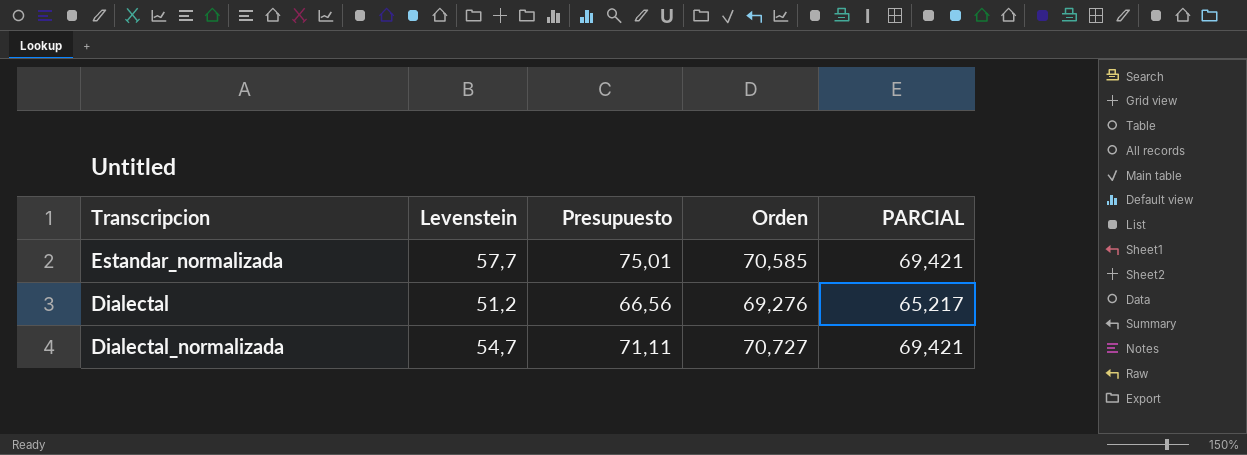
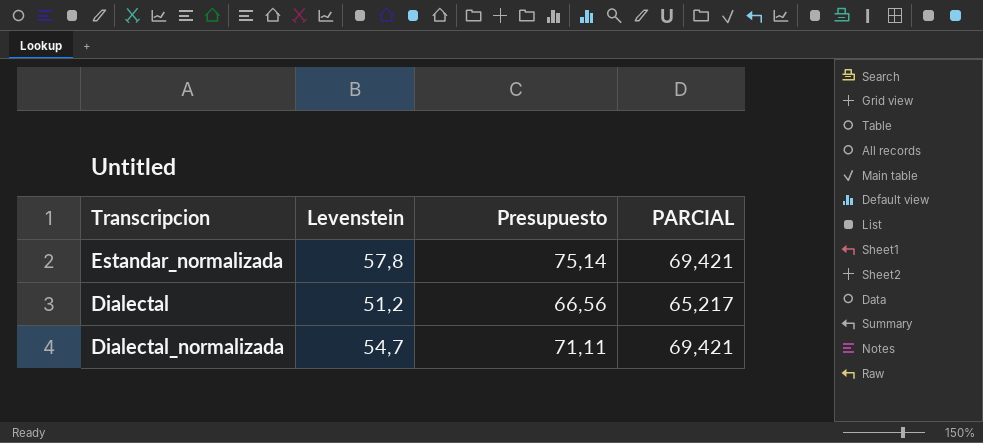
column Orden | position: 4 -> none
Estandar_normalizada | Levenstein: 57,7 -> 57,8
Estandar_normalizada | Presupuesto: 75,01 -> 75,14

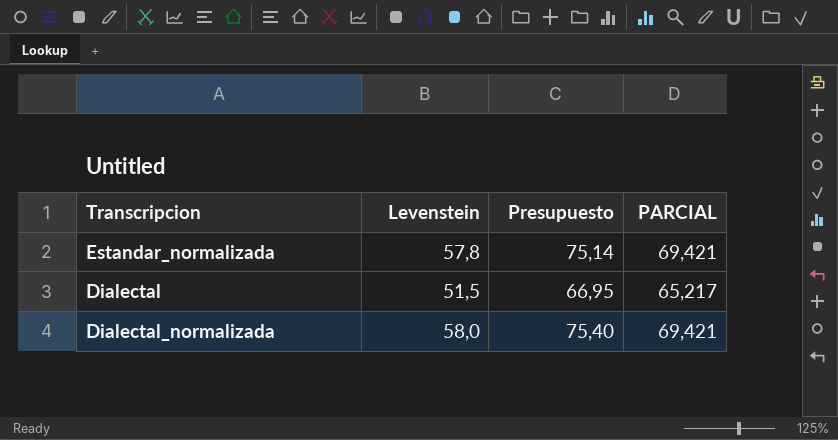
Dialectal | Levenstein: 51,2 -> 51,5
Dialectal | Presupuesto: 66,56 -> 66,95
Dialectal_normalizada | Levenstein: 54,7 -> 58,0
Dialectal_normalizada | Presupuesto: 71,11 -> 75,40

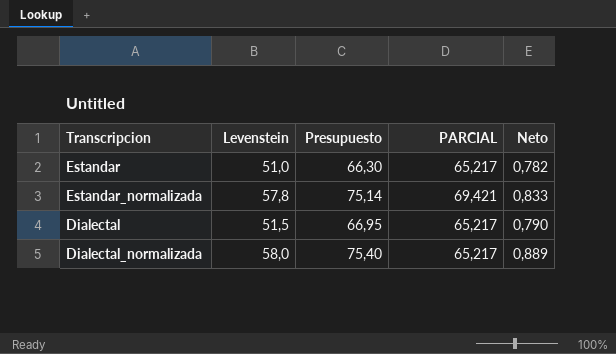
column Neto | formula: none -> [Levenstein] / [PARCIAL]
row Estandar: none -> 51,0 | 66,30 | 65,217 | 0,782
Dialectal_normalizada | PARCIAL: 69,421 -> 65,217

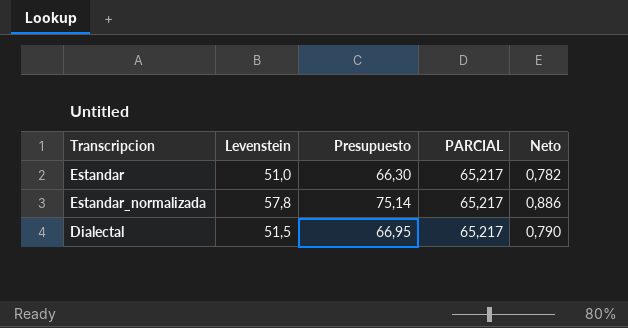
row Dialectal_normalizada: 58,0 | 75,40 | 65,217 | 0,889 -> none
Estandar_normalizada | PARCIAL: 69,421 -> 65,217
Estandar_normalizada | Neto: 0,833 -> 0,886

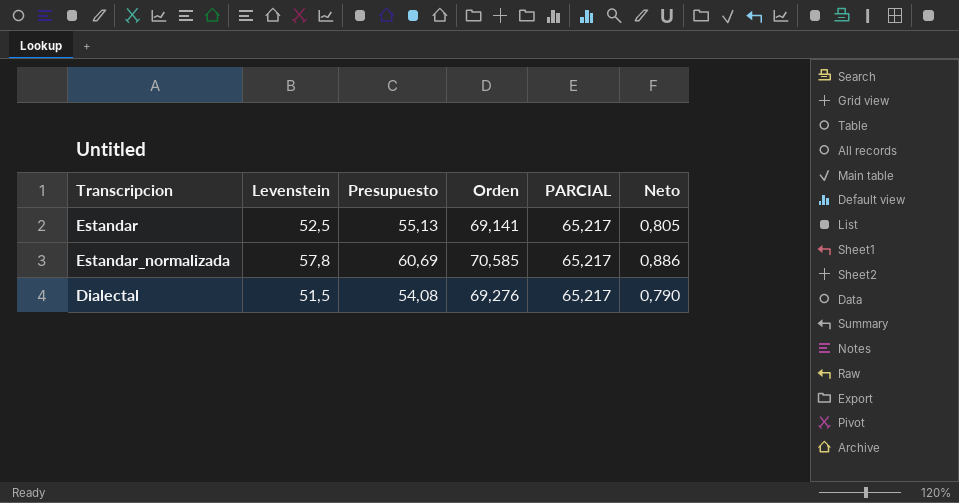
column Presupuesto | formula: [Levenstein] * 1,3 -> [Levenstein] * 1,05
column Orden | position: none -> 4
Estandar | Levenstein: 51,0 -> 52,5
Estandar | Neto: 0,782 -> 0,805

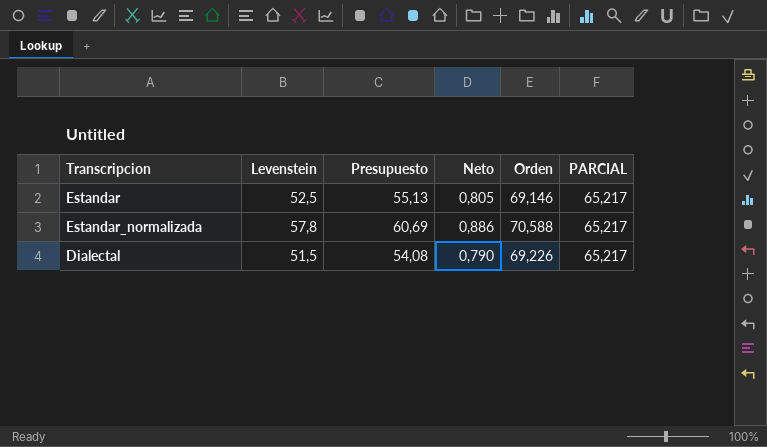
column Neto | position: 6 -> 4
Estandar | Orden: 69,141 -> 69,146
Estandar_normalizada | Orden: 70,585 -> 70,588
Dialectal | Orden: 69,276 -> 69,226

